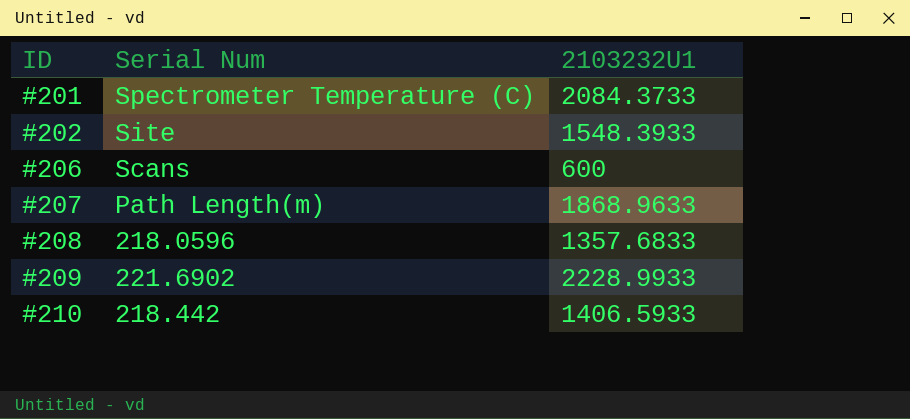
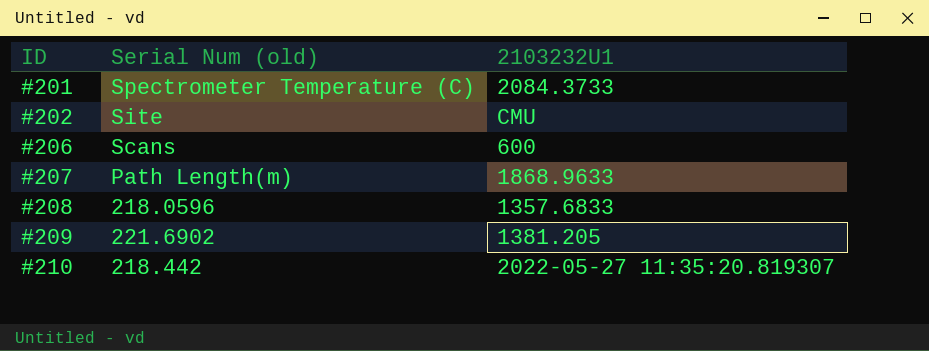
column name: Serial Num -> Serial Num (old)
#202 | 2103232U1: 1548.3933 -> CMU
#209 | 2103232U1: 2228.9933 -> 1381.205
#210 | 2103232U1: 1406.5933 -> 2022-05-27 11:35:20.819307

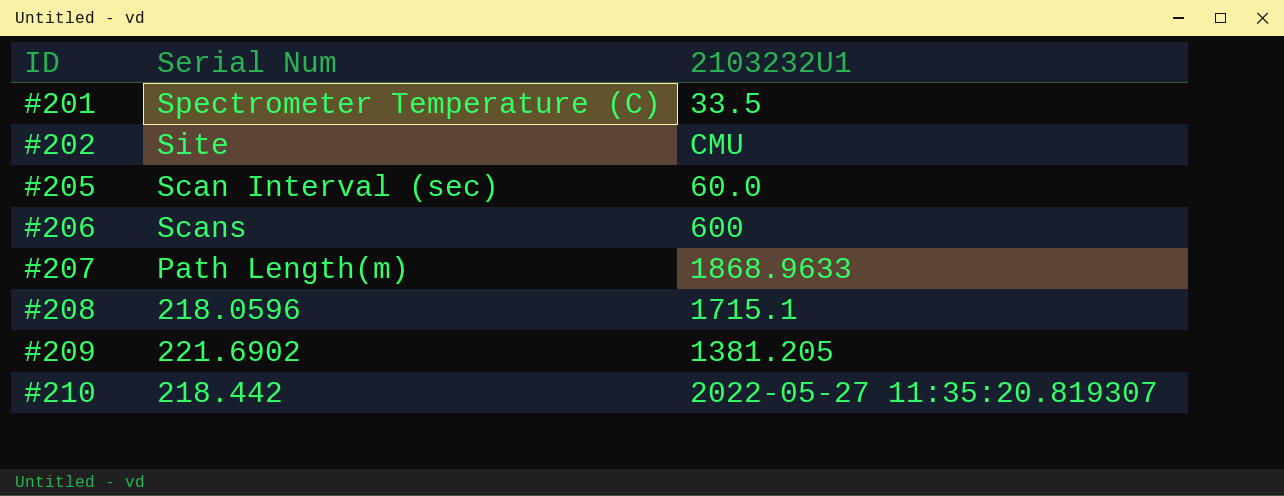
column name: Serial Num (old) -> Serial Num
#201 | 2103232U1: 2084.3733 -> 33.5
row #205: none -> Scan Interval (sec) | 60.0
#208 | 2103232U1: 1357.6833 -> 1715.1

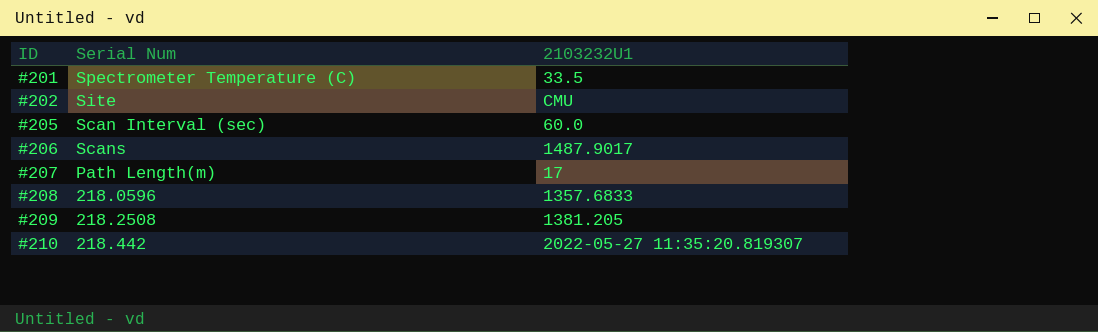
#206 | 2103232U1: 600 -> 1487.9017
#207 | 2103232U1: 1868.9633 -> 17
#208 | 2103232U1: 1715.1 -> 1357.6833
#209 | Serial Num: 221.6902 -> 218.2508

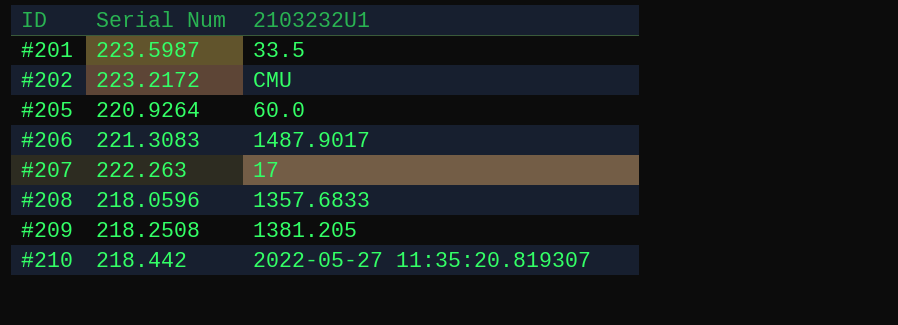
#201 | Serial Num: Spectrometer Temperature (C) -> 223.5987
#202 | Serial Num: Site -> 223.2172
#205 | Serial Num: Scan Interval (sec) -> 220.9264
#206 | Serial Num: Scans -> 221.3083
#207 | Serial Num: Path Length(m) -> 222.263

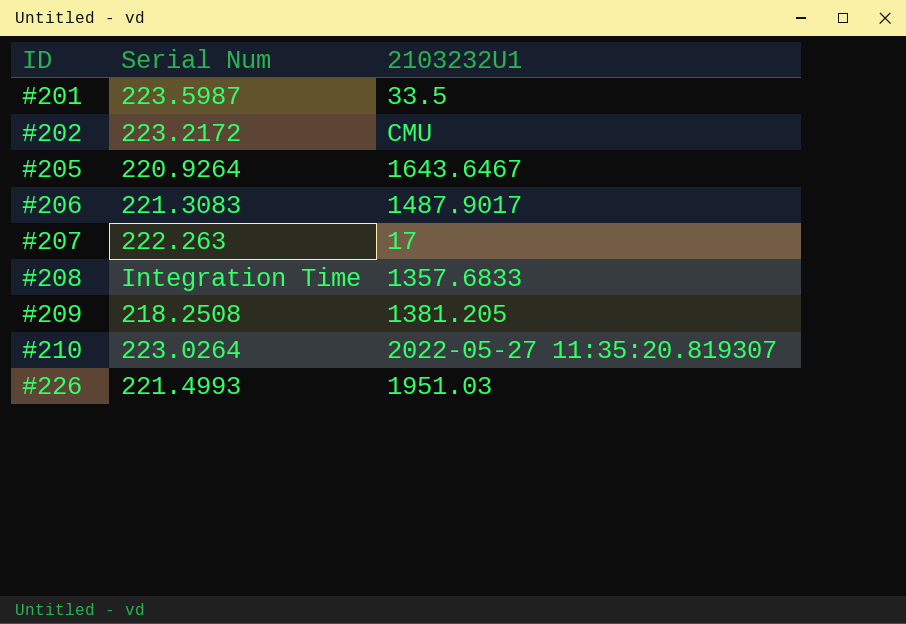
#205 | 2103232U1: 60.0 -> 1643.6467
#208 | Serial Num: 218.0596 -> Integration Time
#210 | Serial Num: 218.442 -> 223.0264
row #226: none -> 221.4993 | 1951.03

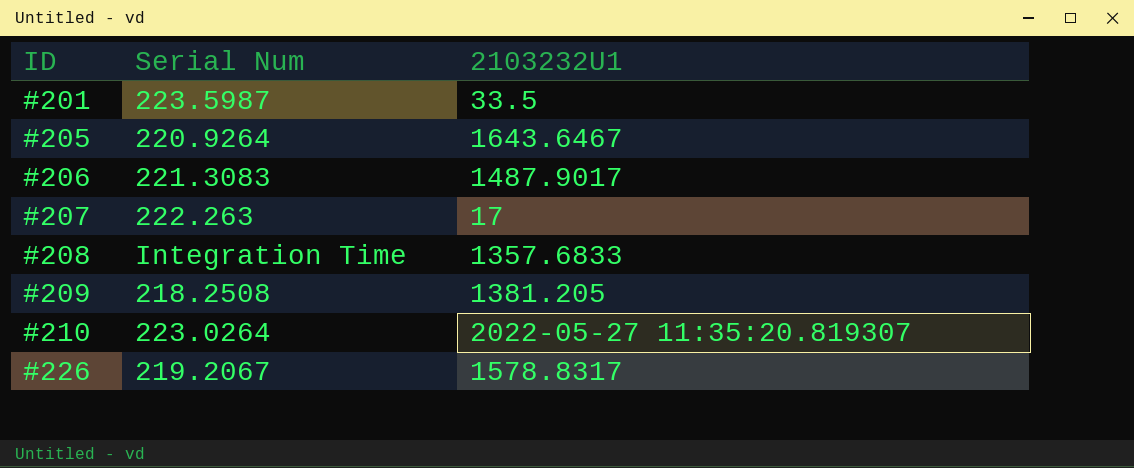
row #202: 223.2172 | CMU -> none
#226 | Serial Num: 221.4993 -> 219.2067
#226 | 2103232U1: 1951.03 -> 1578.8317

